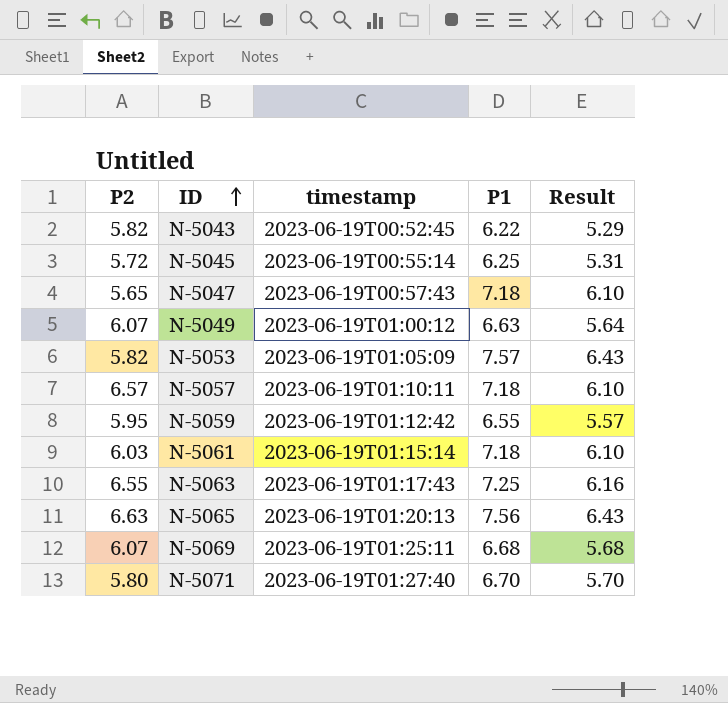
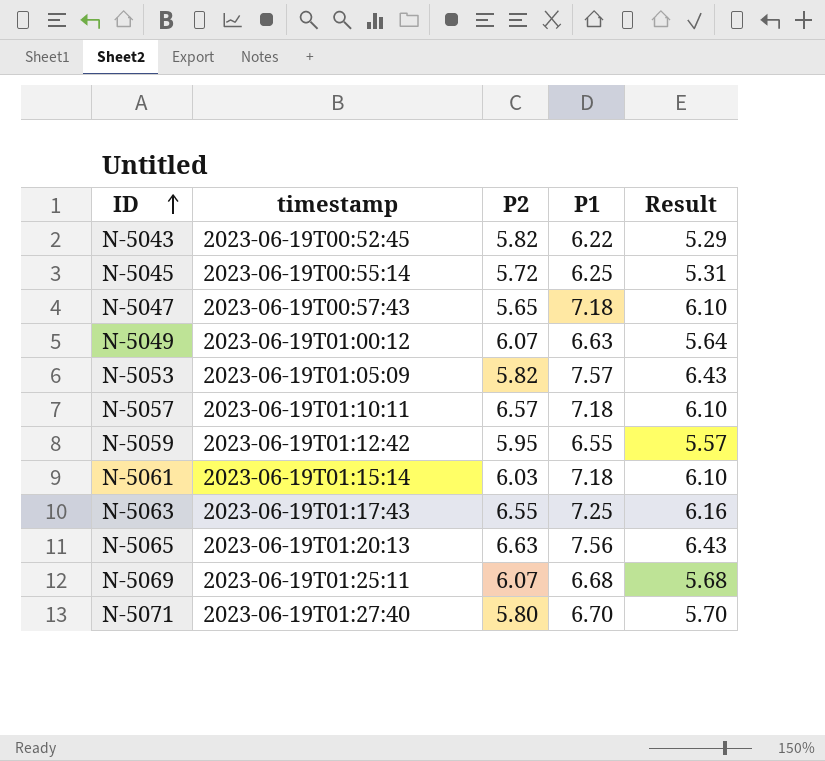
column P2 | position: 1 -> 3

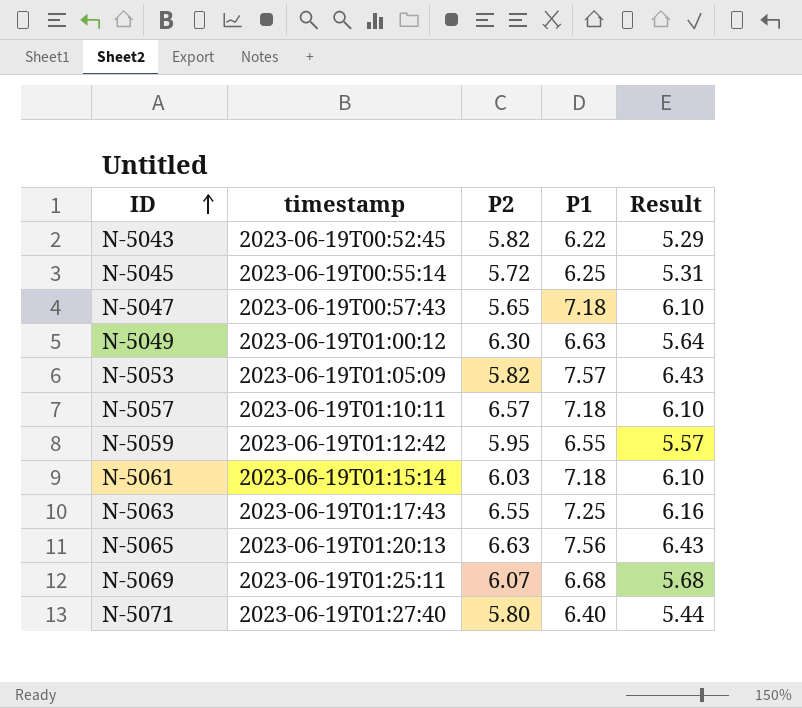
N-5049 | P2: 6.07 -> 6.30
N-5071 | P1: 6.70 -> 6.40
N-5071 | Result: 5.70 -> 5.44

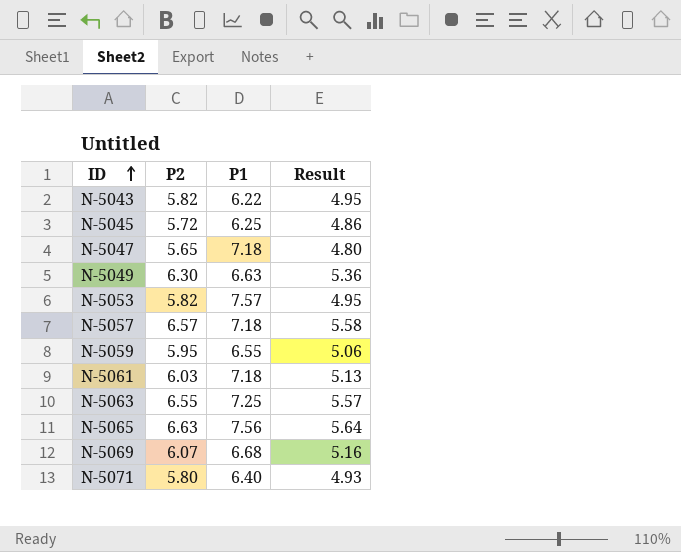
column timestamp | position: 2 -> none
column Result | formula: [P1] * 0.85 -> [P2] * 0.85

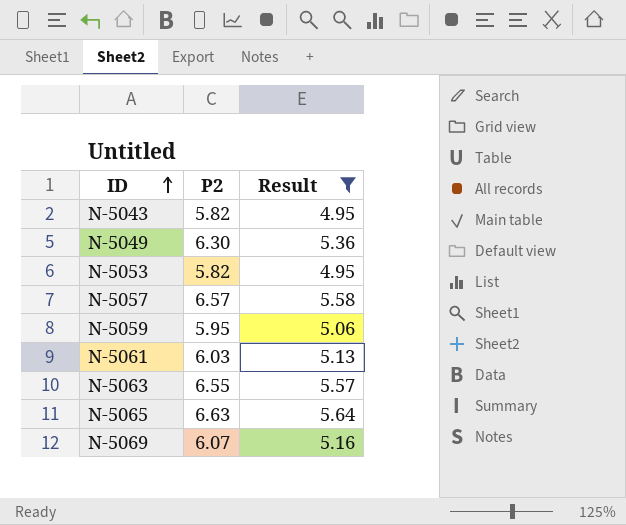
filter: none -> Result >= 4.95
column P1 | position: 3 -> none

